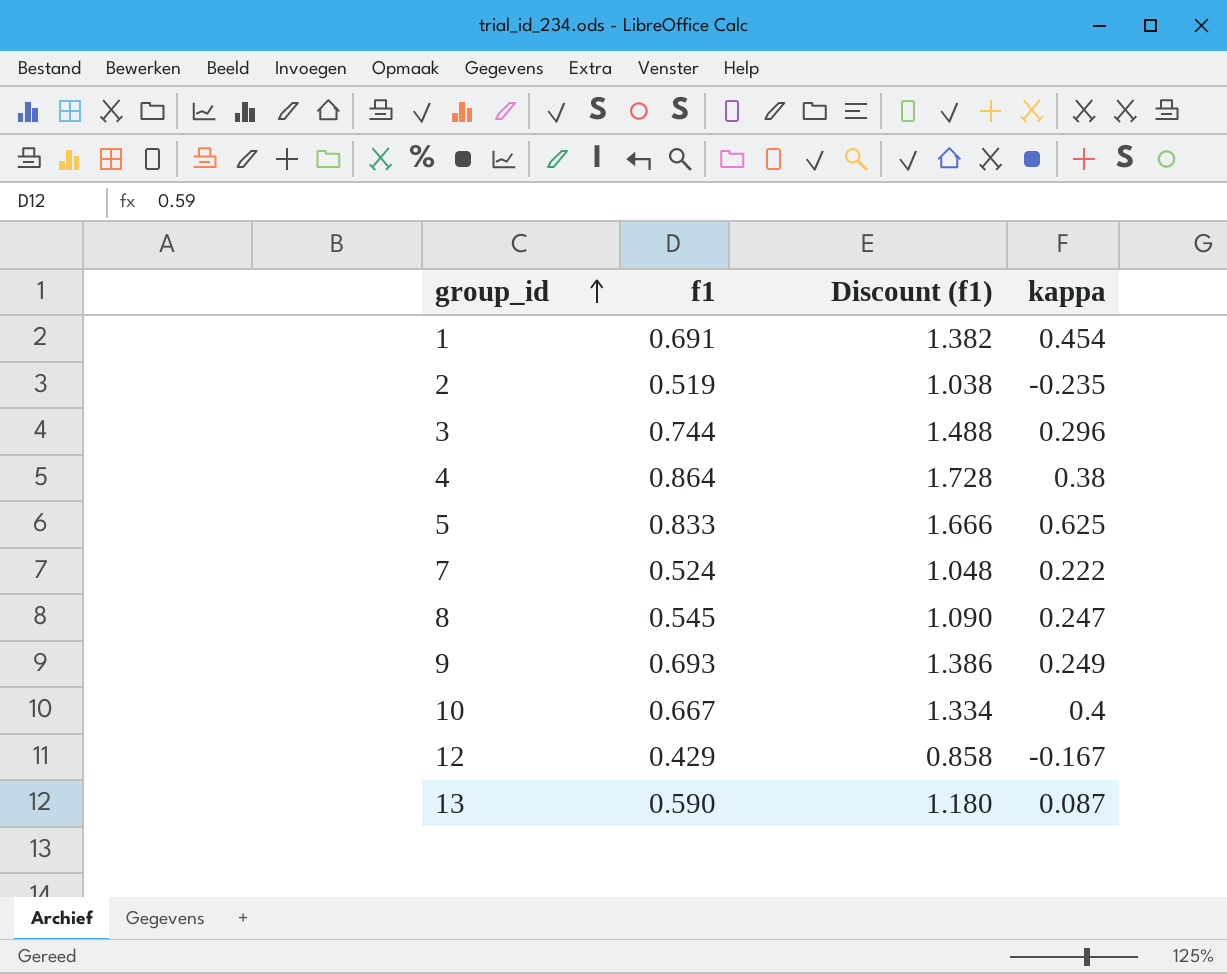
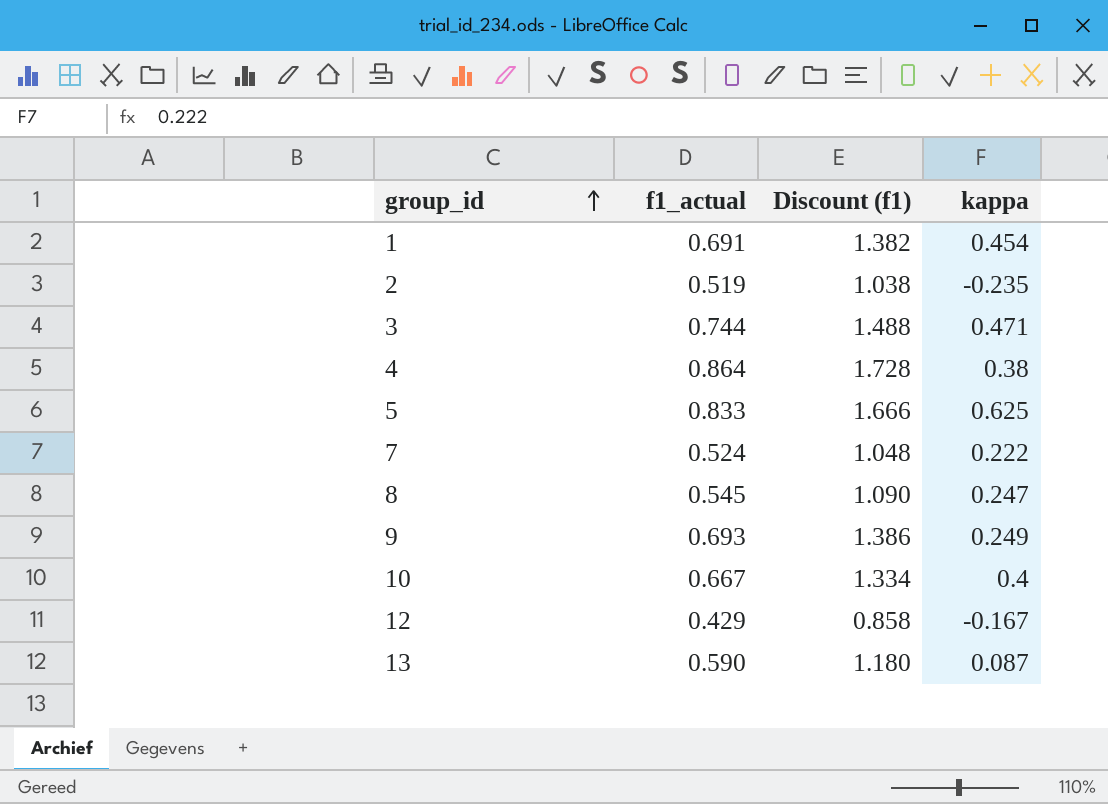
column name: f1 -> f1_actual
3 | kappa: 0.296 -> 0.471

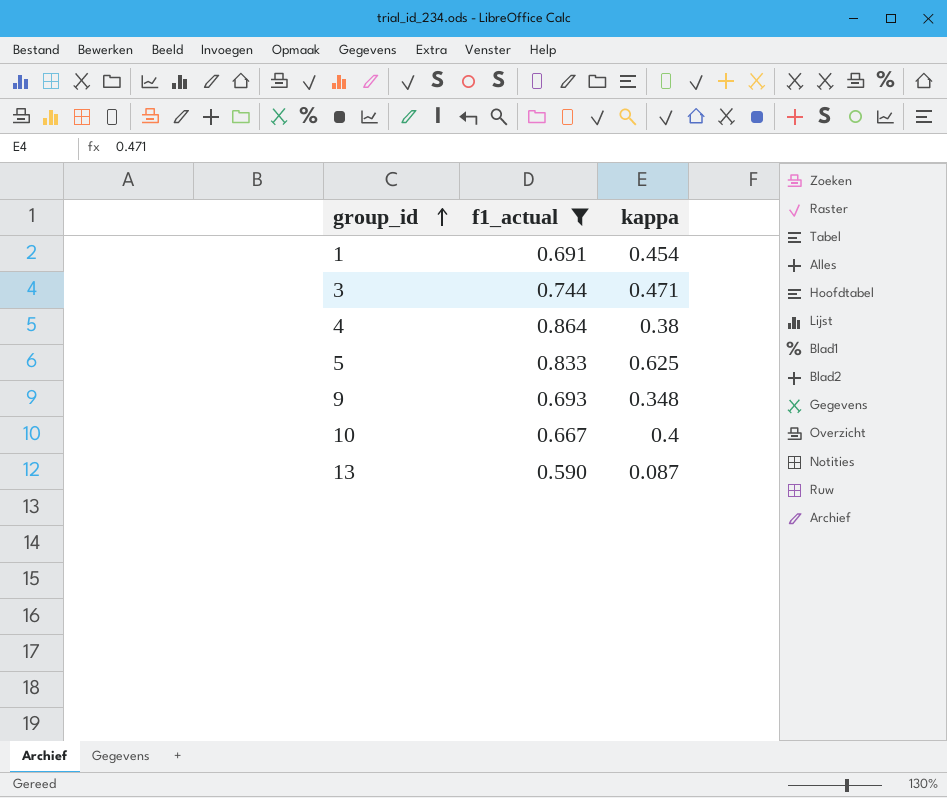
filter: none -> f1_actual >= 0.590
column Discount (f1) | formula: [f1_actual] * 2 -> none
9 | kappa: 0.249 -> 0.348

